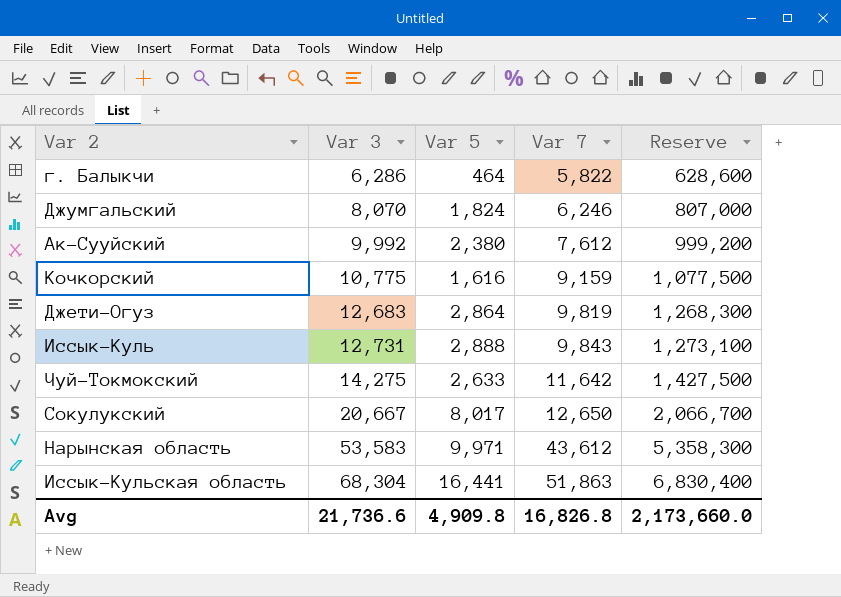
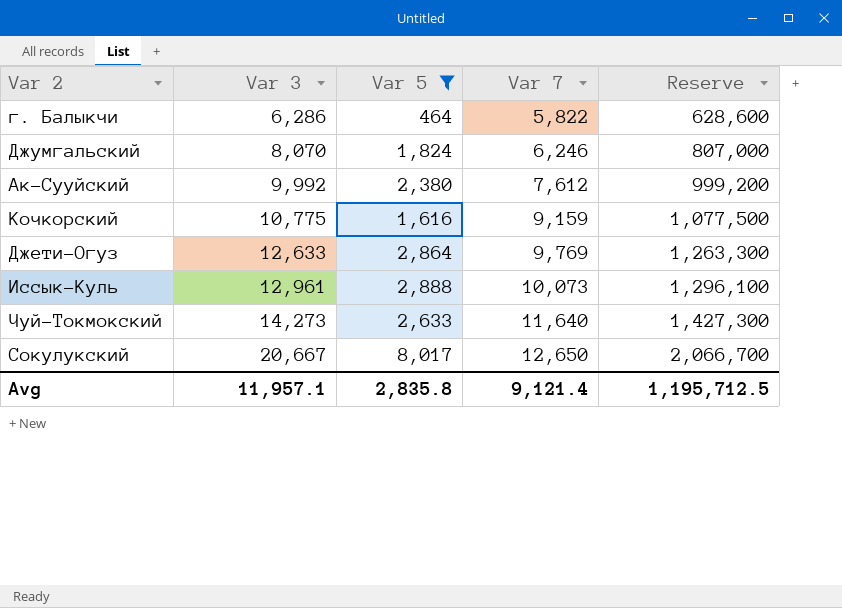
filter: none -> Var 5 <= 8,017
Джети-Огуз | Var 3: 12,683 -> 12,633
Джети-Огуз | Var 7: 9,819 -> 9,769
Джети-Огуз | Reserve: 1,268,300 -> 1,263,300
Иссык-Куль | Var 3: 12,731 -> 12,961
Иссык-Куль | Var 7: 9,843 -> 10,073
Иссык-Куль | Reserve: 1,273,100 -> 1,296,100
Чуй-Токмокский | Var 3: 14,275 -> 14,273
Чуй-Токмокский | Var 7: 11,642 -> 11,640
Чуй-Токмокский | Reserve: 1,427,500 -> 1,427,300
Avg | Var 3: 21,736.6 -> 11,957.1
Avg | Var 5: 4,909.8 -> 2,835.8
Avg | Var 7: 16,826.8 -> 9,121.4
Avg | Reserve: 2,173,660.0 -> 1,195,712.5

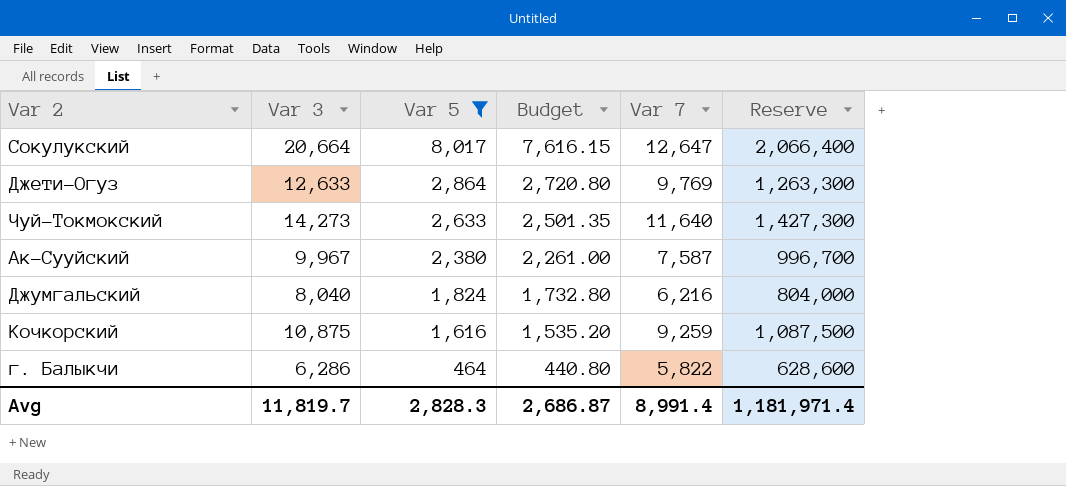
row order: Var 3 ascending -> Var 5 descending
column Budget | formula: none -> [Var 5] * 0.95
row Иссык-Куль: 12,961 | 2,888 | 10,073 | 1,296,100 -> none
Сокулукский | Var 3: 20,667 -> 20,664
Сокулукский | Var 7: 12,650 -> 12,647
Сокулукский | Reserve: 2,066,700 -> 2,066,400
Ак-Сууйский | Var 3: 9,992 -> 9,967
Ак-Сууйский | Var 7: 7,612 -> 7,587
Ак-Сууйский | Reserve: 999,200 -> 996,700
Джумгальский | Var 3: 8,070 -> 8,040
Джумгальский | Var 7: 6,246 -> 6,216
Джумгальский | Reserve: 807,000 -> 804,000
Кочкорский | Var 3: 10,775 -> 10,875
Кочкорский | Var 7: 9,159 -> 9,259
Кочкорский | Reserve: 1,077,500 -> 1,087,500
Avg | Var 3: 11,957.1 -> 11,819.7
Avg | Var 5: 2,835.8 -> 2,828.3
Avg | Var 7: 9,121.4 -> 8,991.4
Avg | Reserve: 1,195,712.5 -> 1,181,971.4

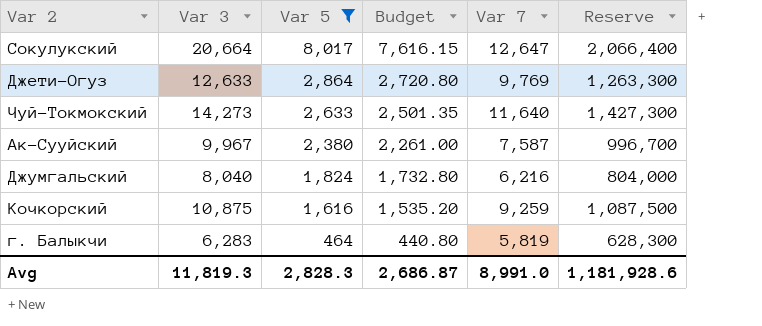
г. Балыкчи | Var 3: 6,286 -> 6,283
г. Балыкчи | Var 7: 5,822 -> 5,819
г. Балыкчи | Reserve: 628,600 -> 628,300
Avg | Var 3: 11,819.7 -> 11,819.3
Avg | Var 7: 8,991.4 -> 8,991.0
Avg | Reserve: 1,181,971.4 -> 1,181,928.6

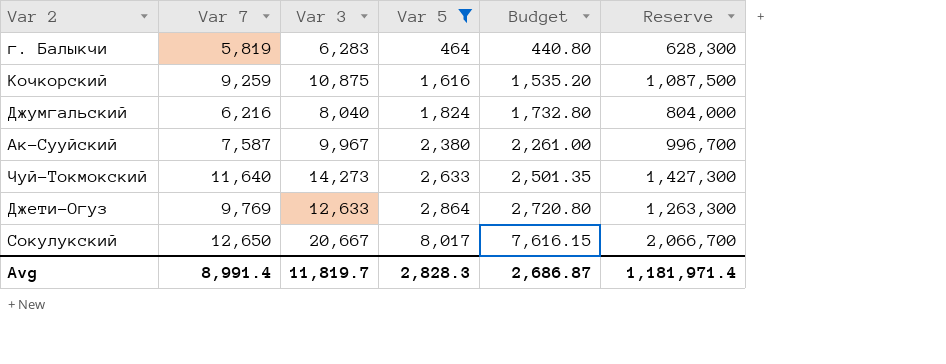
row order: Var 5 descending -> Var 5 ascending
column Var 7 | position: 5 -> 2
Сокулукский | Var 7: 12,647 -> 12,650
Сокулукский | Var 3: 20,664 -> 20,667
Сокулукский | Reserve: 2,066,400 -> 2,066,700
Avg | Var 7: 8,991.0 -> 8,991.4
Avg | Var 3: 11,819.3 -> 11,819.7
Avg | Reserve: 1,181,928.6 -> 1,181,971.4

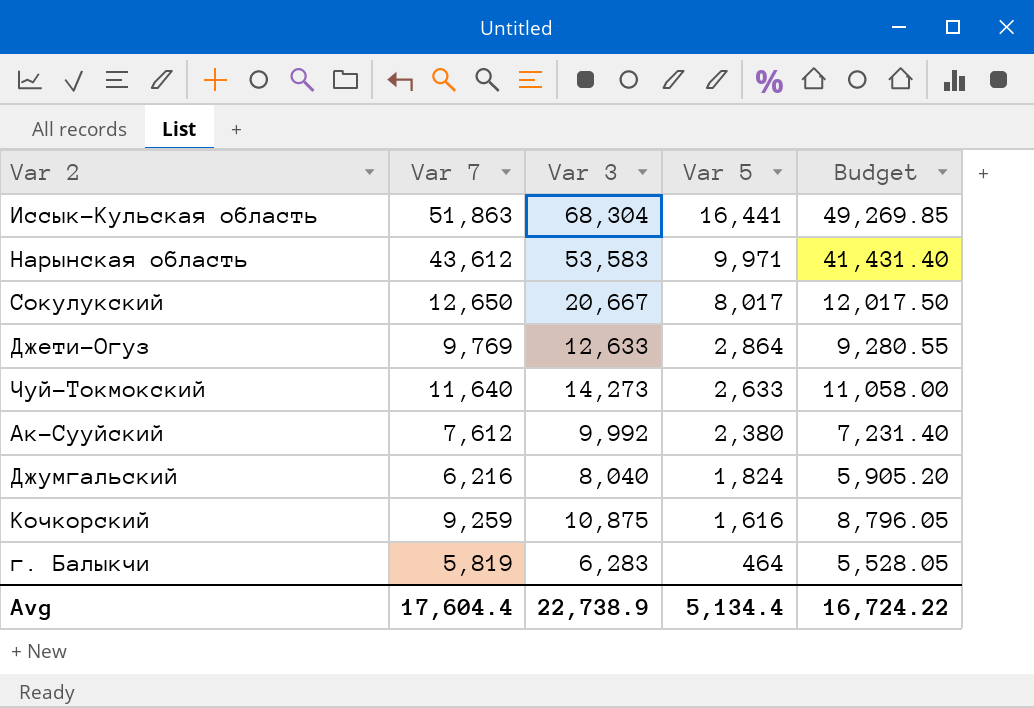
filter: Var 5 <= 8,017 -> none
row order: Var 5 ascending -> Var 5 descending
column Reserve | formula: [Var 3] * 100 -> none
column Budget | formula: [Var 5] * 0.95 -> [Var 7] * 0.95
Ак-Сууйский | Var 7: 7,587 -> 7,612
Ак-Сууйский | Var 3: 9,967 -> 9,992
Avg | Var 7: 8,991.4 -> 17,604.4
Avg | Var 3: 11,819.7 -> 22,738.9
Avg | Var 5: 2,828.3 -> 5,134.4
Avg | Budget: 2,686.87 -> 16,724.22

